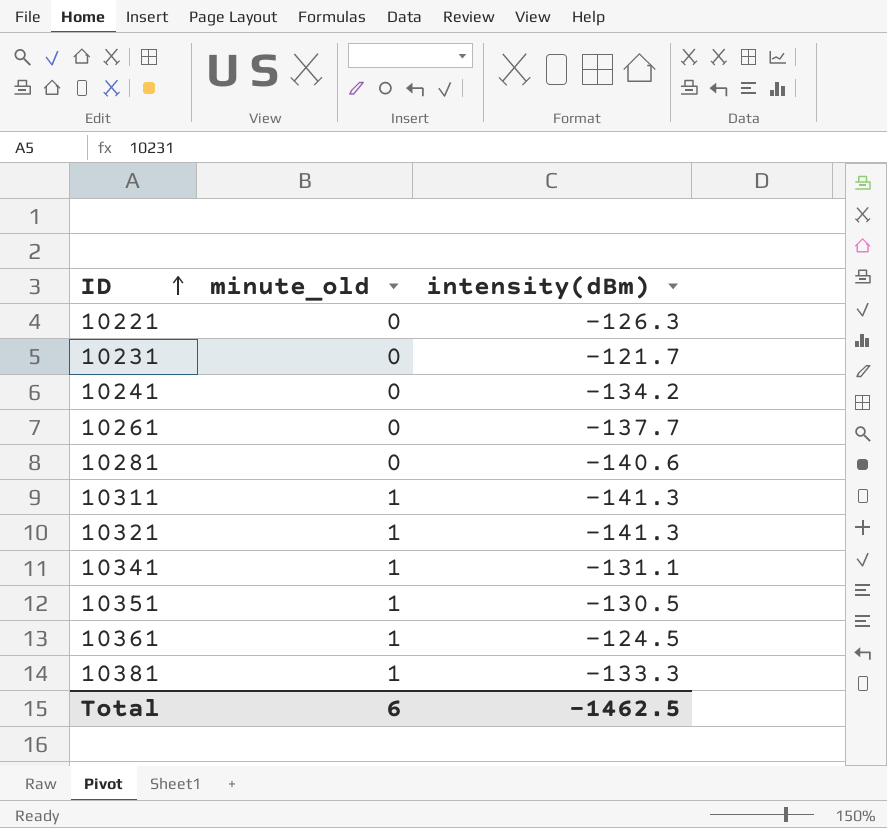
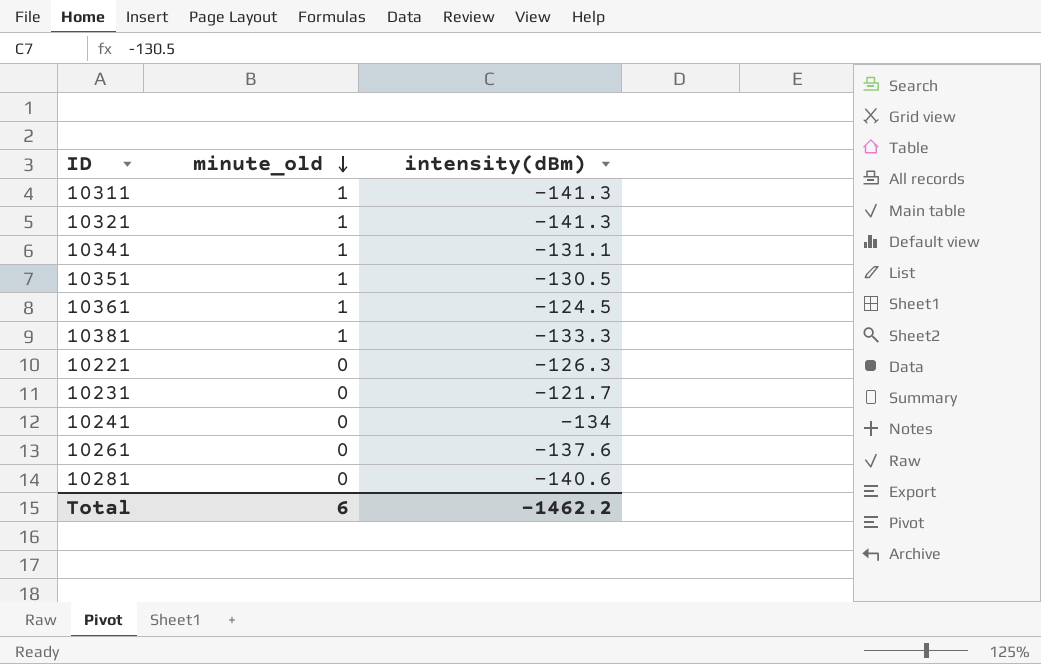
row order: ID ascending -> minute_old descending
10241 | intensity(dBm): -134.2 -> -134
10261 | intensity(dBm): -137.7 -> -137.6
Total | intensity(dBm): -1462.5 -> -1462.2

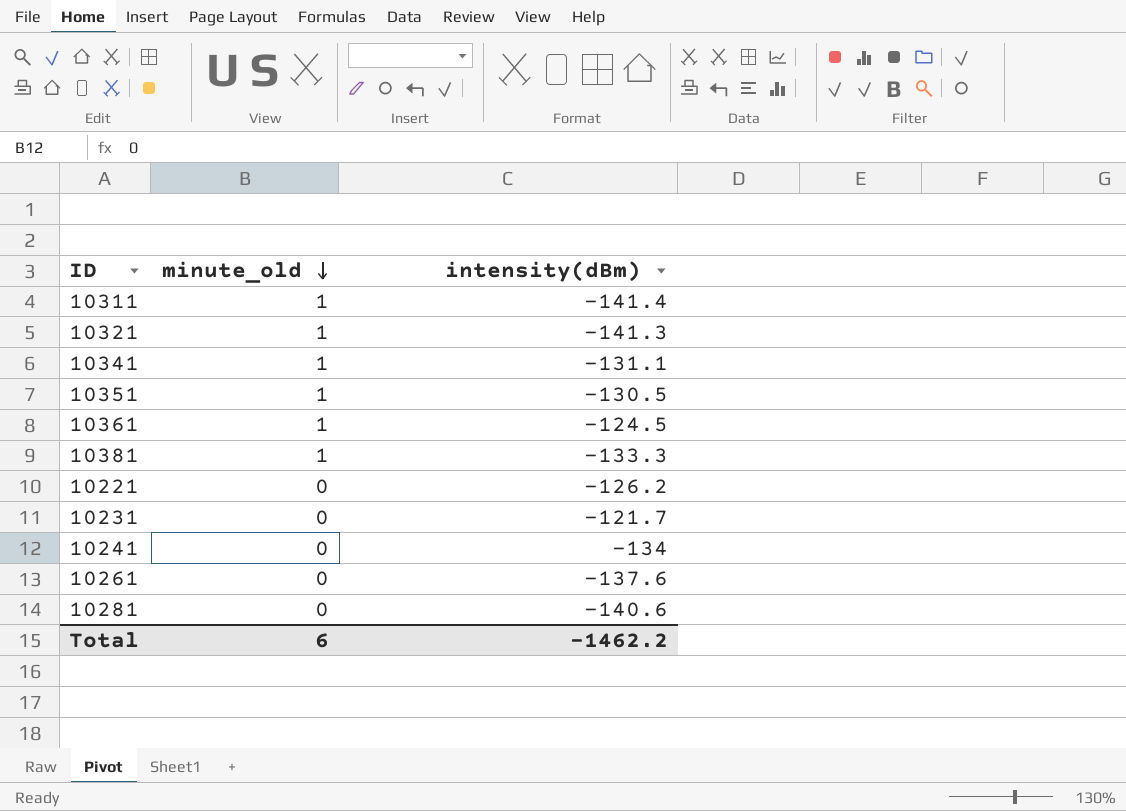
10311 | intensity(dBm): -141.3 -> -141.4
10221 | intensity(dBm): -126.3 -> -126.2

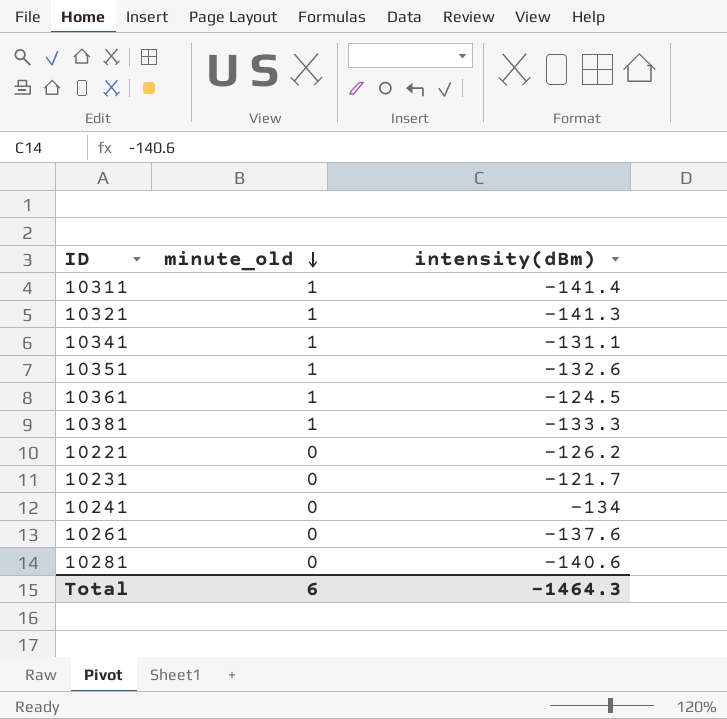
10351 | intensity(dBm): -130.5 -> -132.6
Total | intensity(dBm): -1462.2 -> -1464.3

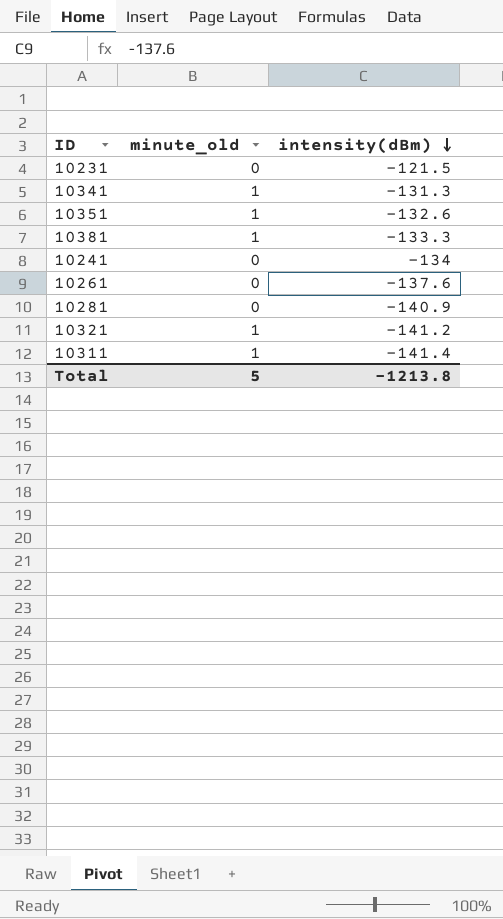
row order: minute_old descending -> intensity(dBm) descending
row 10361: 1 | -124.5 -> none
row 10221: 0 | -126.2 -> none
10231 | intensity(dBm): -121.7 -> -121.5
10341 | intensity(dBm): -131.1 -> -131.3
10281 | intensity(dBm): -140.6 -> -140.9
10321 | intensity(dBm): -141.3 -> -141.2
Total | minute_old: 6 -> 5
Total | intensity(dBm): -1464.3 -> -1213.8

